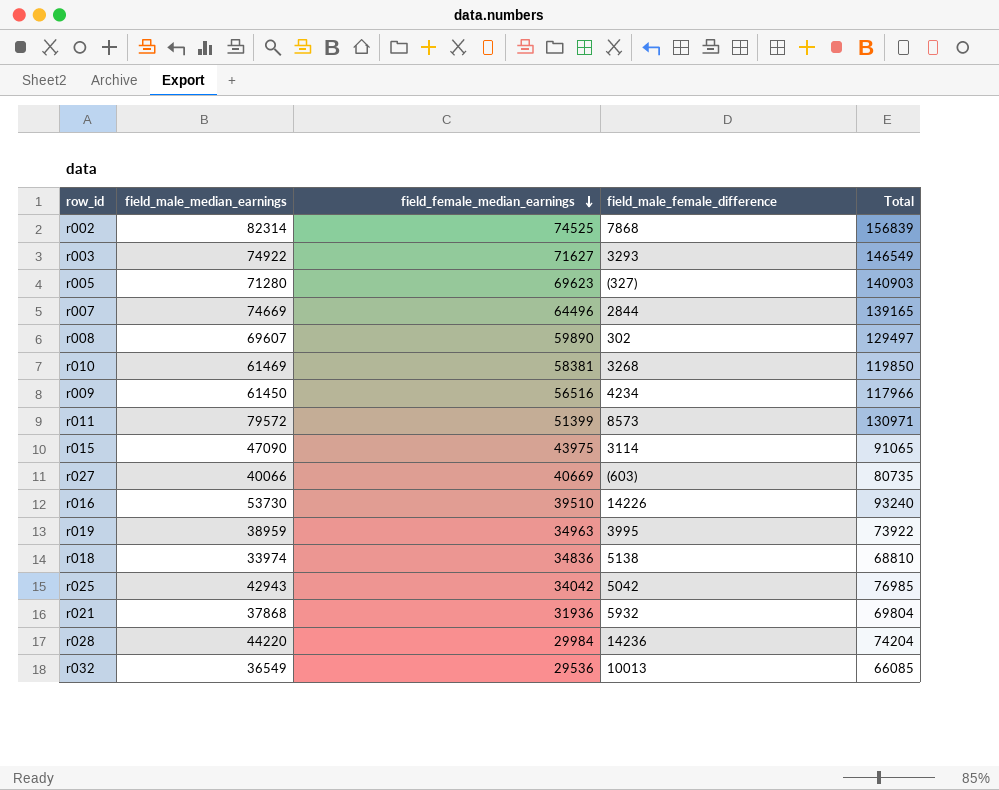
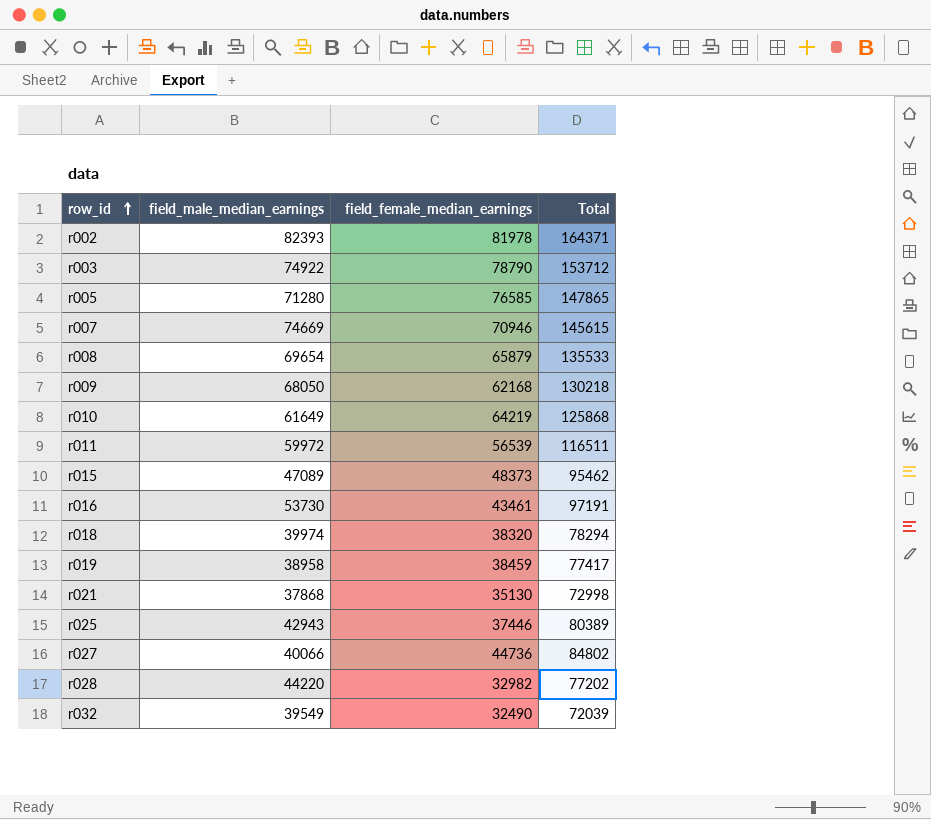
row order: field_female_median_earnings descending -> row_id ascending
column field_male_female_difference | position: 4 -> none
r002 | field_male_median_earnings: 82314 -> 82393
r002 | field_female_median_earnings: 74525 -> 81978
r002 | Total: 156839 -> 164371
r003 | field_female_median_earnings: 71627 -> 78790
r003 | Total: 146549 -> 153712
r005 | field_female_median_earnings: 69623 -> 76585
r005 | Total: 140903 -> 147865
r007 | field_female_median_earnings: 64496 -> 70946
r007 | Total: 139165 -> 145615
r008 | field_male_median_earnings: 69607 -> 69654
r008 | field_female_median_earnings: 59890 -> 65879
r008 | Total: 129497 -> 135533
r009 | field_male_median_earnings: 61450 -> 68050
r009 | field_female_median_earnings: 56516 -> 62168
r009 | Total: 117966 -> 130218
r010 | field_male_median_earnings: 61469 -> 61649
r010 | field_female_median_earnings: 58381 -> 64219
r010 | Total: 119850 -> 125868
r011 | field_male_median_earnings: 79572 -> 59972
r011 | field_female_median_earnings: 51399 -> 56539
r011 | Total: 130971 -> 116511
r015 | field_male_median_earnings: 47090 -> 47089
r015 | field_female_median_earnings: 43975 -> 48373
r015 | Total: 91065 -> 95462
r016 | field_female_median_earnings: 39510 -> 43461
r016 | Total: 93240 -> 97191
r018 | field_male_median_earnings: 33974 -> 39974
r018 | field_female_median_earnings: 34836 -> 38320
r018 | Total: 68810 -> 78294
r019 | field_male_median_earnings: 38959 -> 38958
r019 | field_female_median_earnings: 34963 -> 38459
r019 | Total: 73922 -> 77417
r021 | field_female_median_earnings: 31936 -> 35130
r021 | Total: 69804 -> 72998
r025 | field_female_median_earnings: 34042 -> 37446
r025 | Total: 76985 -> 80389
r027 | field_female_median_earnings: 40669 -> 44736
r027 | Total: 80735 -> 84802
r028 | field_female_median_earnings: 29984 -> 32982
r028 | Total: 74204 -> 77202
r032 | field_male_median_earnings: 36549 -> 39549
r032 | field_female_median_earnings: 29536 -> 32490
r032 | Total: 66085 -> 72039

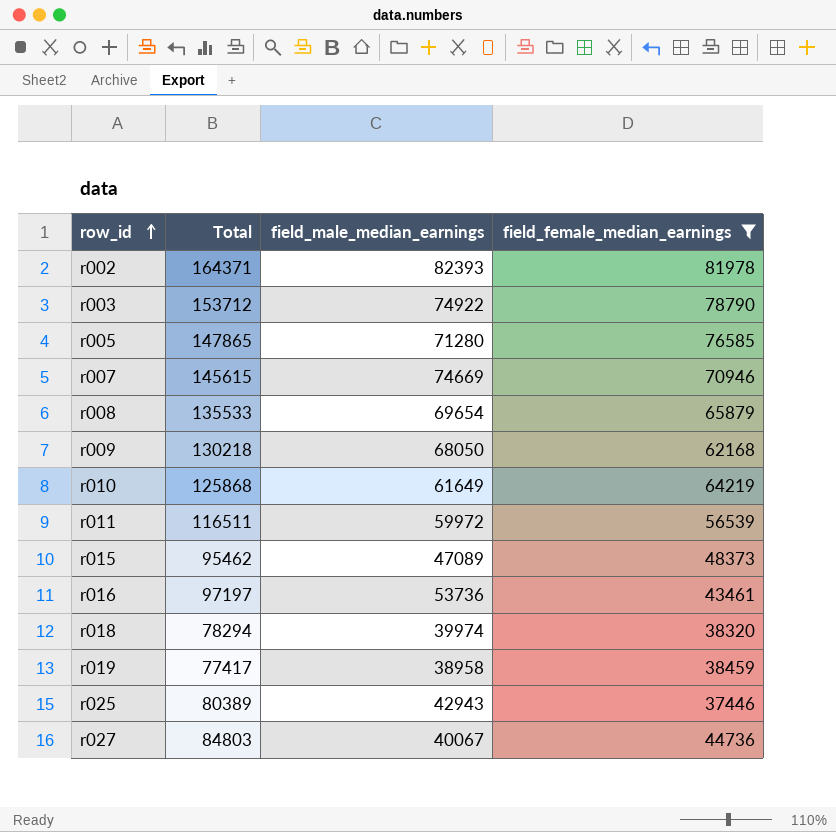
filter: none -> field_female_median_earnings >= 37446
column Total | position: 4 -> 2
r016 | Total: 97191 -> 97197
r016 | field_male_median_earnings: 53730 -> 53736
r027 | Total: 84802 -> 84803
r027 | field_male_median_earnings: 40066 -> 40067

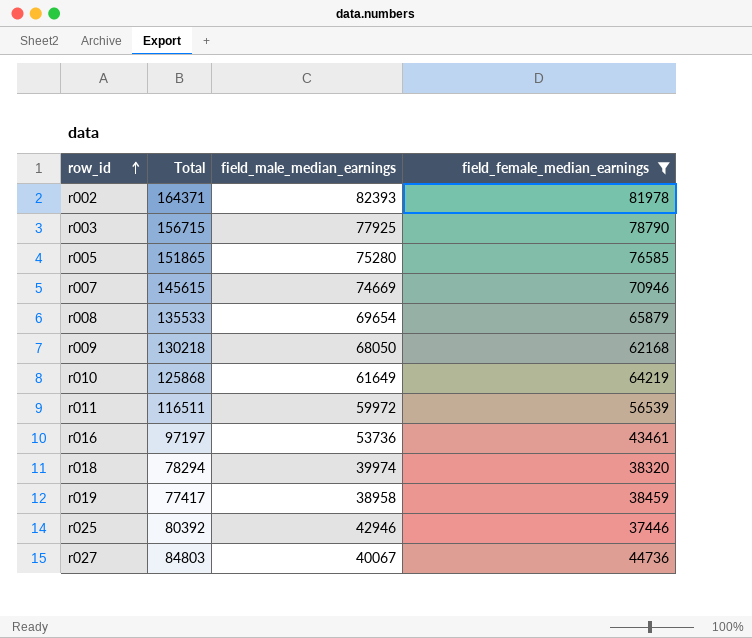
row r015: 95462 | 47089 | 48373 -> none
r003 | Total: 153712 -> 156715
r003 | field_male_median_earnings: 74922 -> 77925
r005 | Total: 147865 -> 151865
r005 | field_male_median_earnings: 71280 -> 75280
r025 | Total: 80389 -> 80392
r025 | field_male_median_earnings: 42943 -> 42946

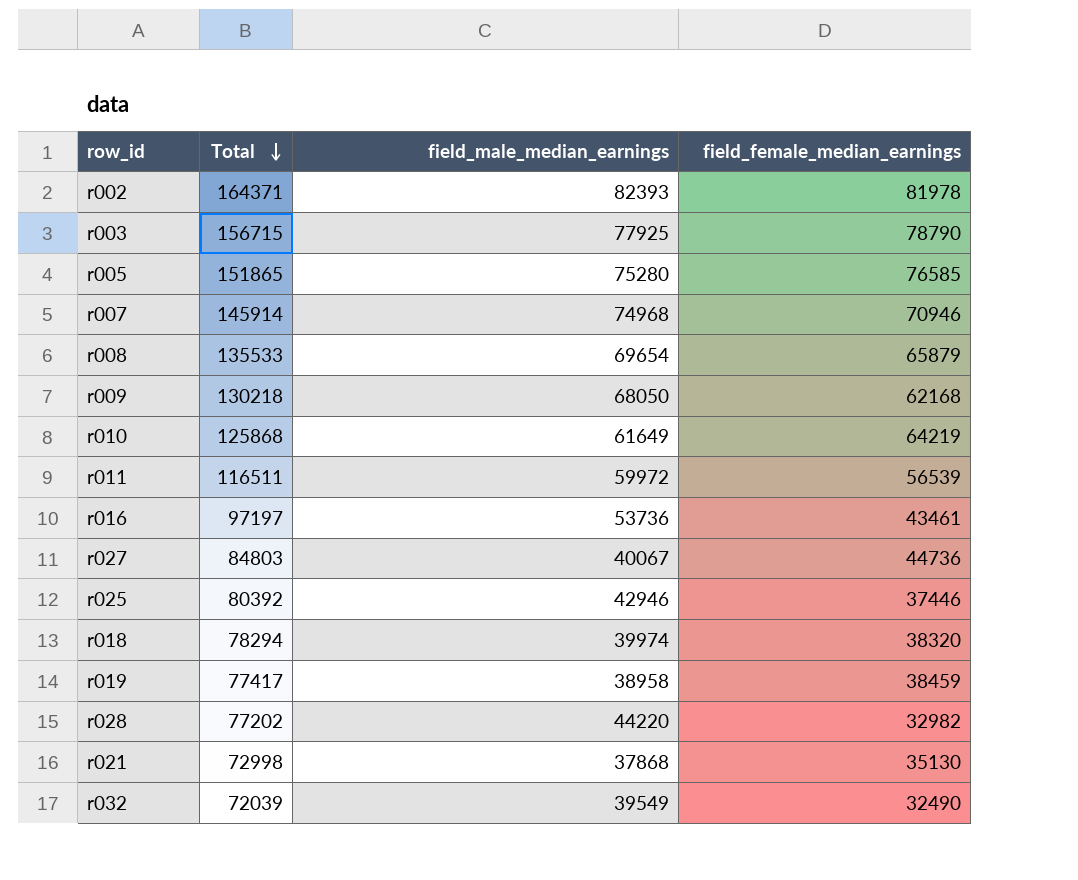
filter: field_female_median_earnings >= 37446 -> none
row order: row_id ascending -> Total descending
r007 | Total: 145615 -> 145914
r007 | field_male_median_earnings: 74669 -> 74968

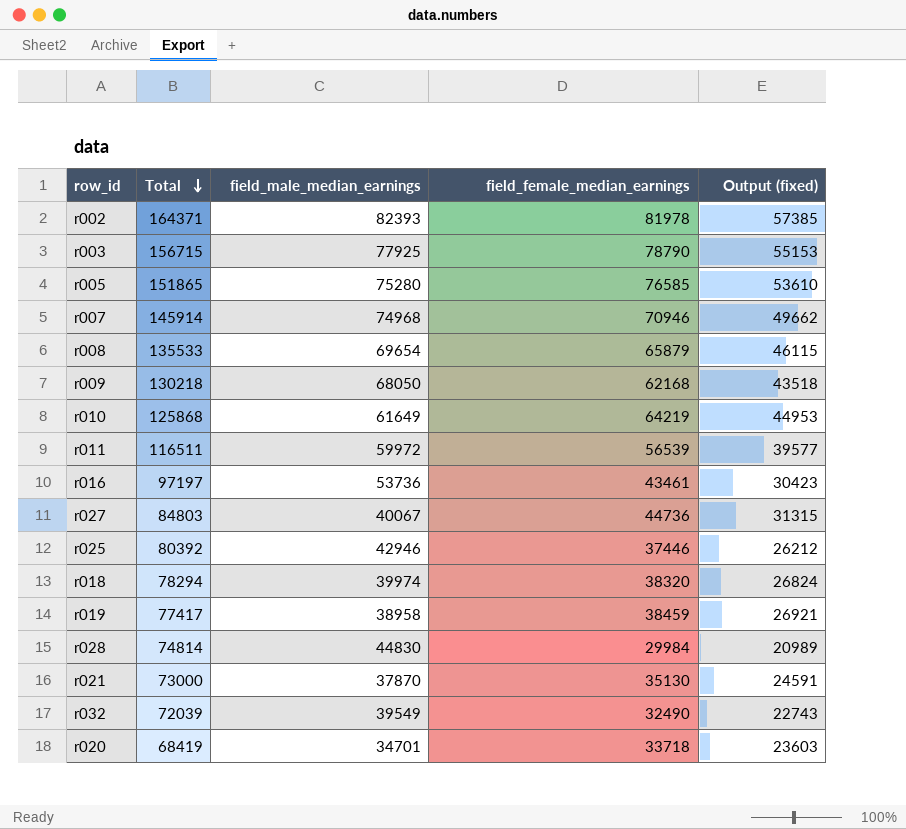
column Output (fixed) | formula: none -> [field_female_median_earnings] * 0.7
r028 | Total: 77202 -> 74814
r028 | field_male_median_earnings: 44220 -> 44830
r028 | field_female_median_earnings: 32982 -> 29984
r021 | Total: 72998 -> 73000
r021 | field_male_median_earnings: 37868 -> 37870
row r020: none -> 68419 | 34701 | 33718 | 23603

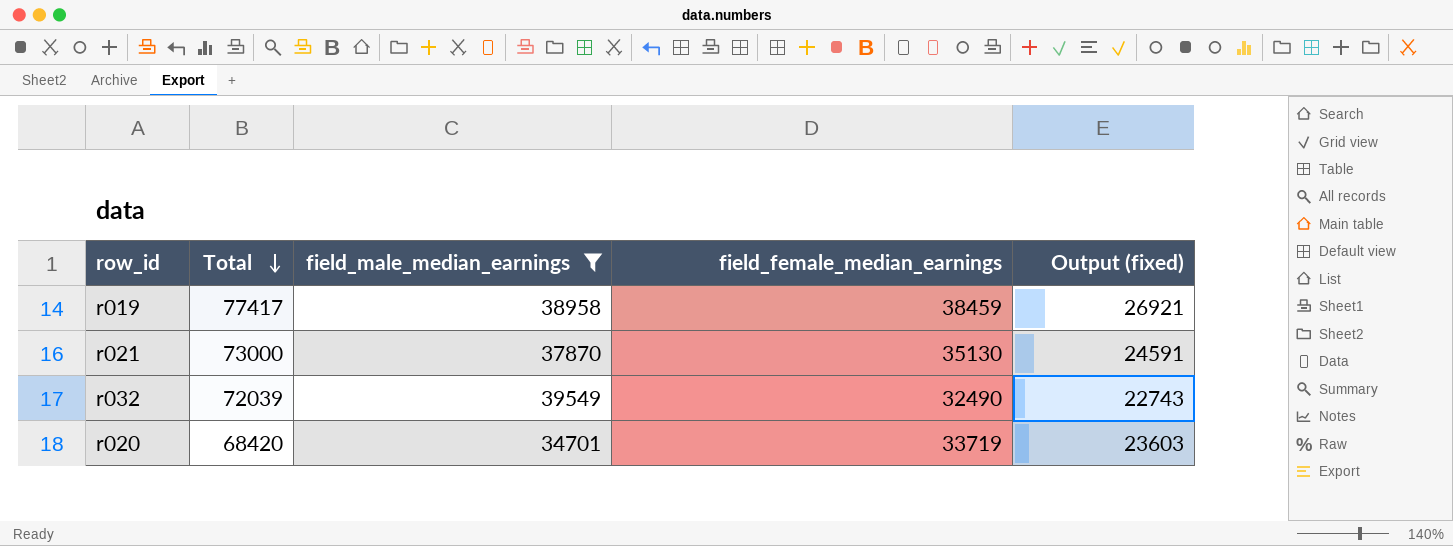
filter: none -> field_male_median_earnings <= 39549
r020 | Total: 68419 -> 68420
r020 | field_female_median_earnings: 33718 -> 33719

